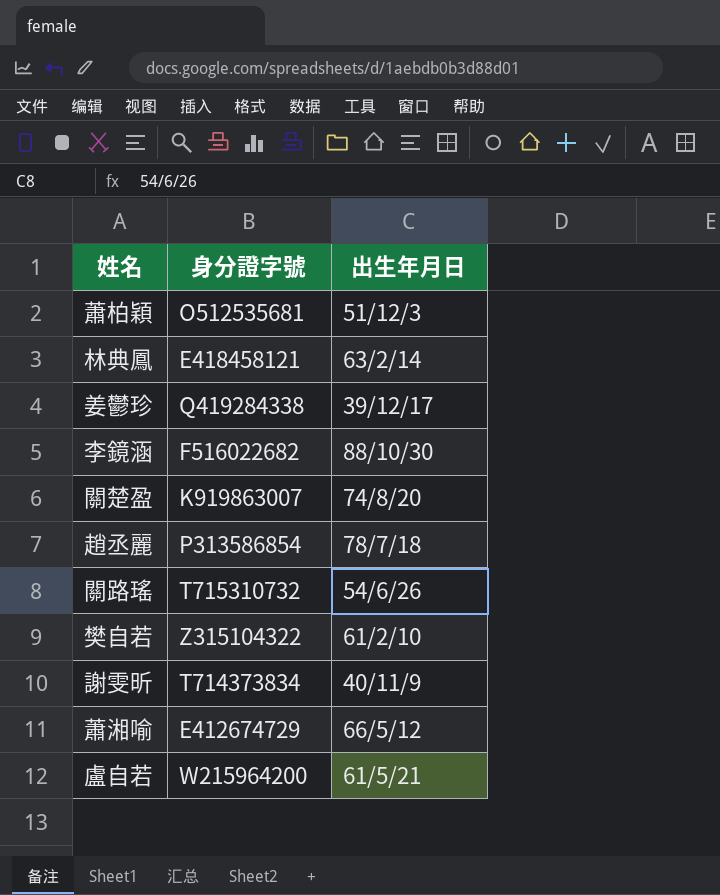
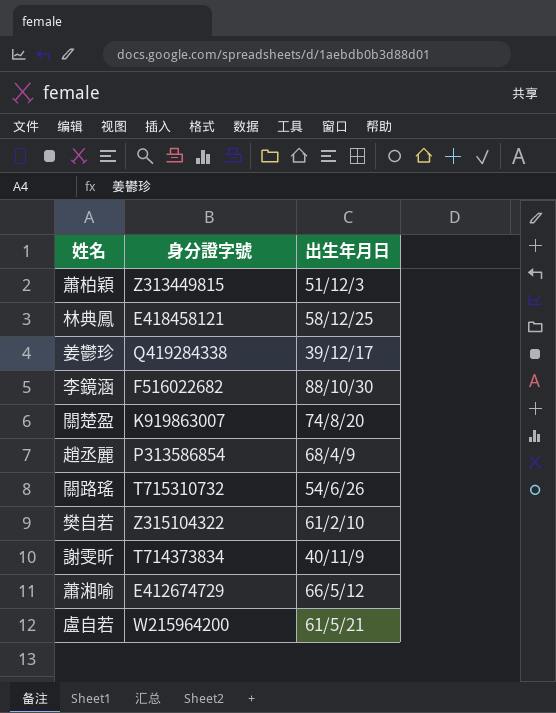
蕭柏穎 | 身分證字號: O512535681 -> Z313449815
林典鳳 | 出生年月日: 63/2/14 -> 58/12/25
趙丞麗 | 出生年月日: 78/7/18 -> 68/4/9

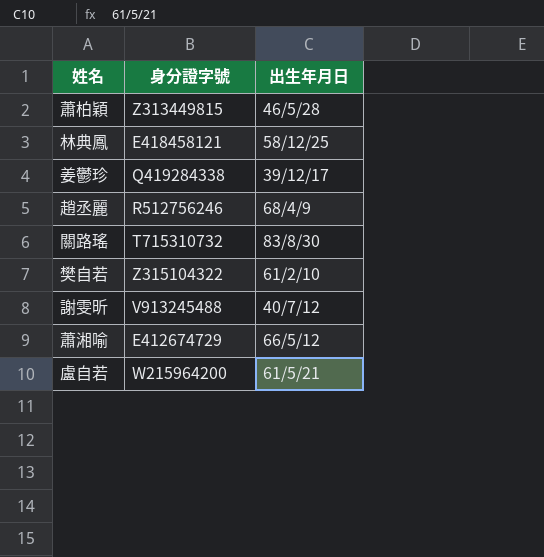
row 李鏡涵: F516022682 | 88/10/30 -> none
row 關楚盈: K919863007 | 74/8/20 -> none
蕭柏穎 | 出生年月日: 51/12/3 -> 46/5/28
趙丞麗 | 身分證字號: P313586854 -> R512756246
關路瑤 | 出生年月日: 54/6/26 -> 83/8/30
謝雯昕 | 身分證字號: T714373834 -> V913245488
謝雯昕 | 出生年月日: 40/11/9 -> 40/7/12

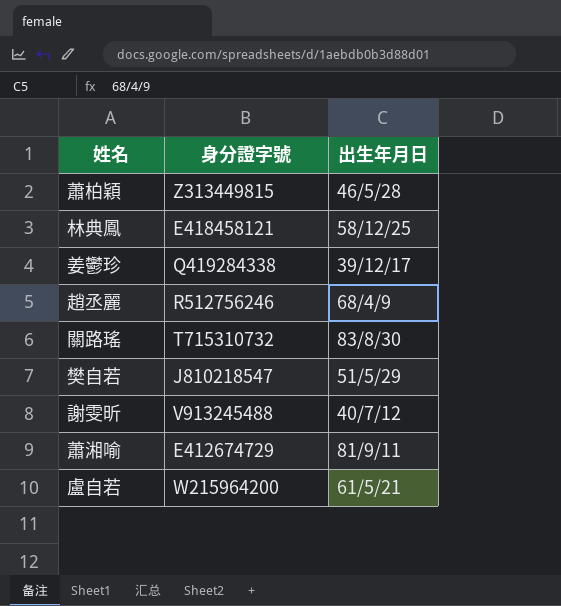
樊自若 | 身分證字號: Z315104322 -> J810218547
樊自若 | 出生年月日: 61/2/10 -> 51/5/29
蕭湘喻 | 出生年月日: 66/5/12 -> 81/9/11

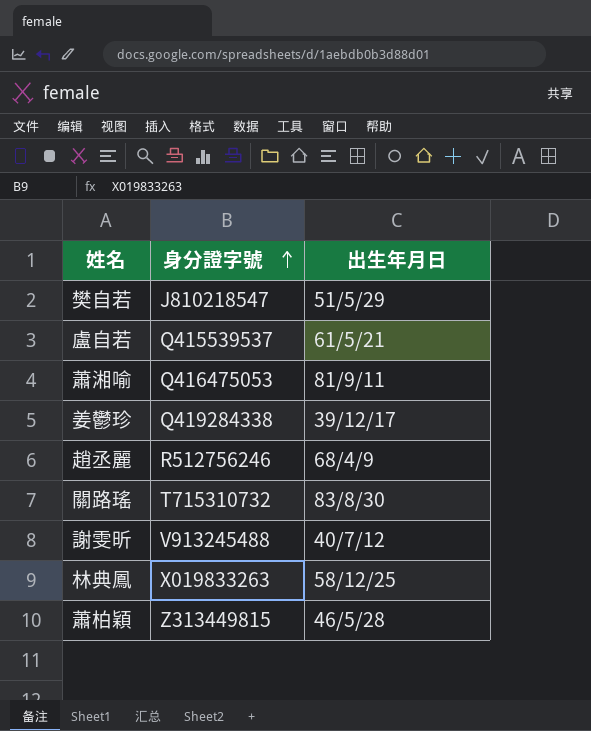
row order: none -> 身分證字號 ascending
盧自若 | 身分證字號: W215964200 -> Q415539537
蕭湘喻 | 身分證字號: E412674729 -> Q416475053
林典鳳 | 身分證字號: E418458121 -> X019833263

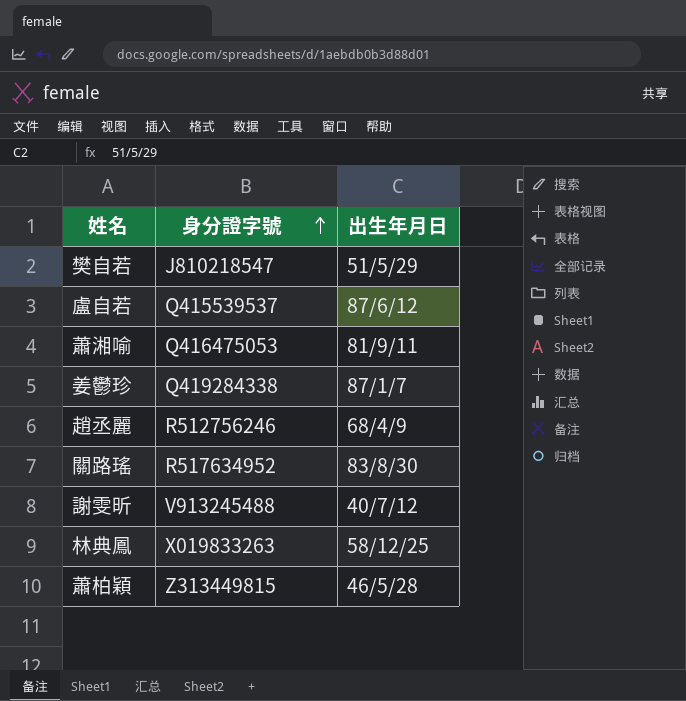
盧自若 | 出生年月日: 61/5/21 -> 87/6/12
姜鬱珍 | 出生年月日: 39/12/17 -> 87/1/7
關路瑤 | 身分證字號: T715310732 -> R517634952

